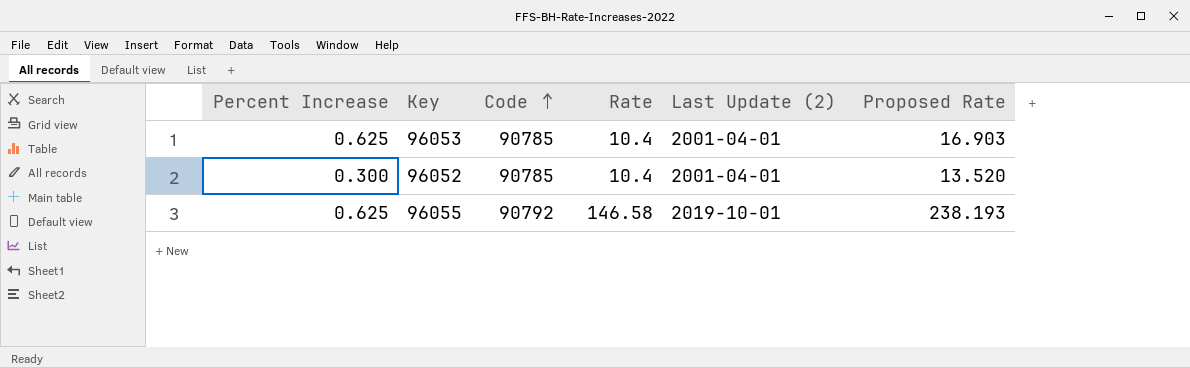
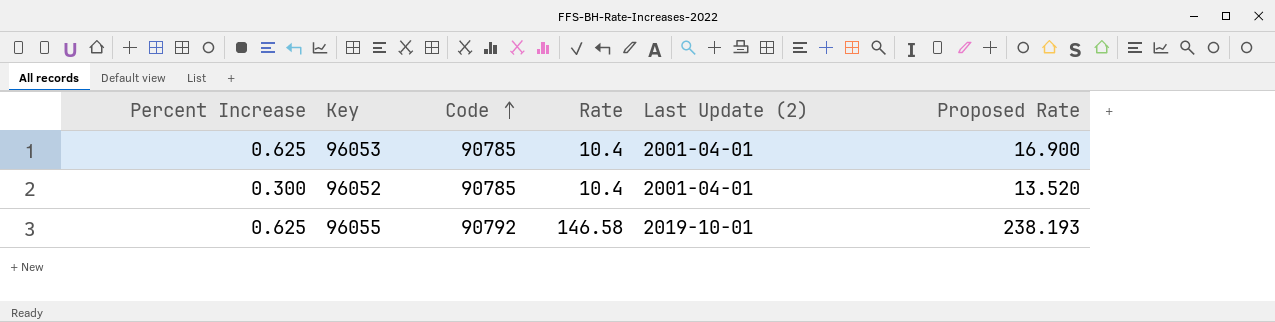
96053 | Proposed Rate: 16.903 -> 16.900

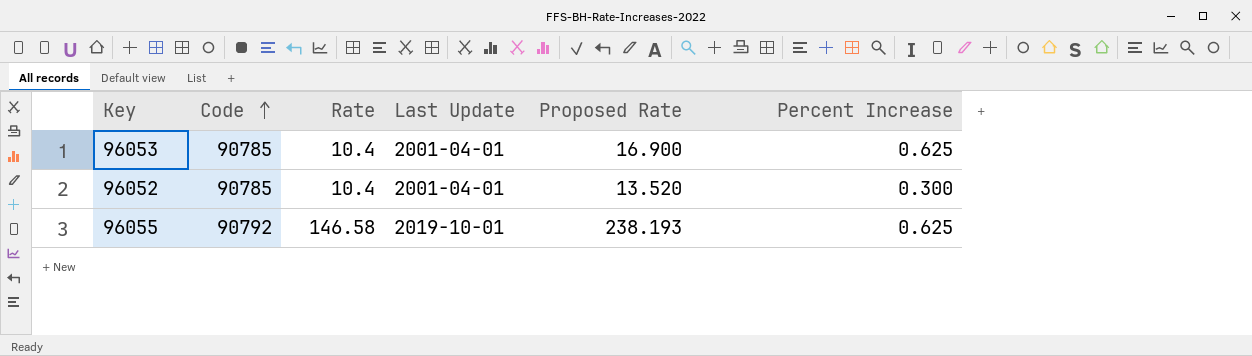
column name: Last Update (2) -> Last Update
column Percent Increase | position: 1 -> 6

